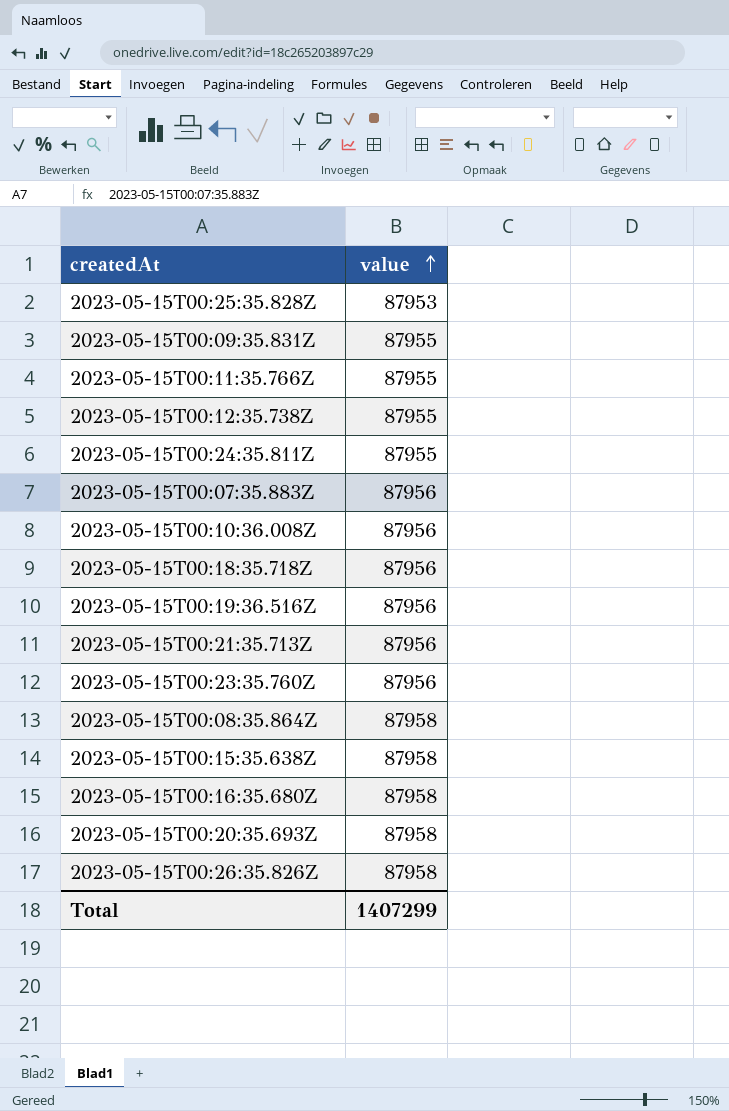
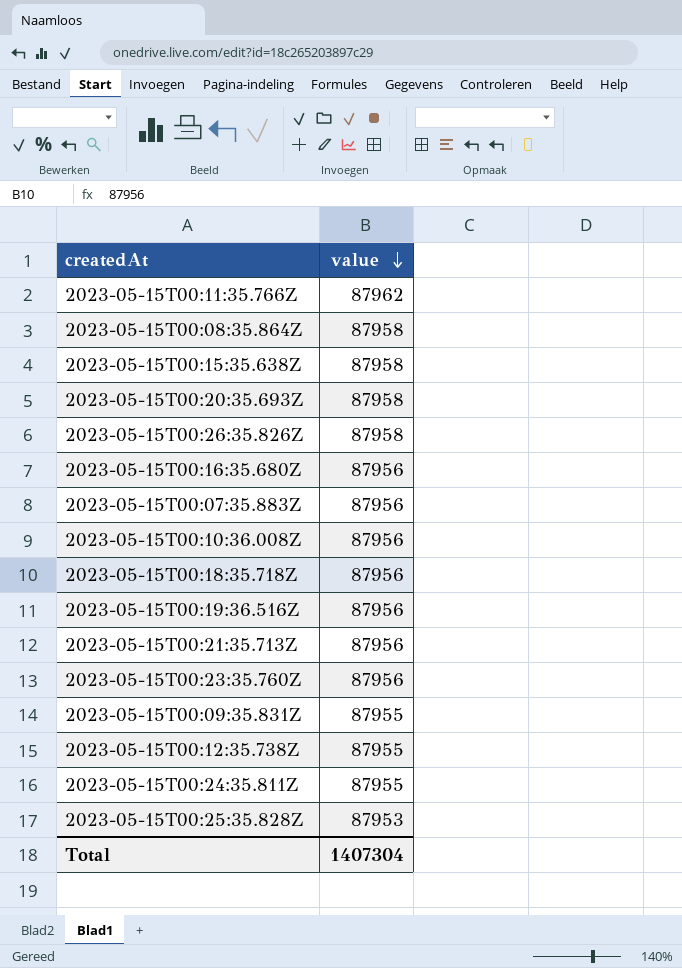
row order: value ascending -> value descending
2023-05-15T00:11:35.766Z | value: 87955 -> 87962
2023-05-15T00:16:35.680Z | value: 87958 -> 87956
Total | value: 1407299 -> 1407304

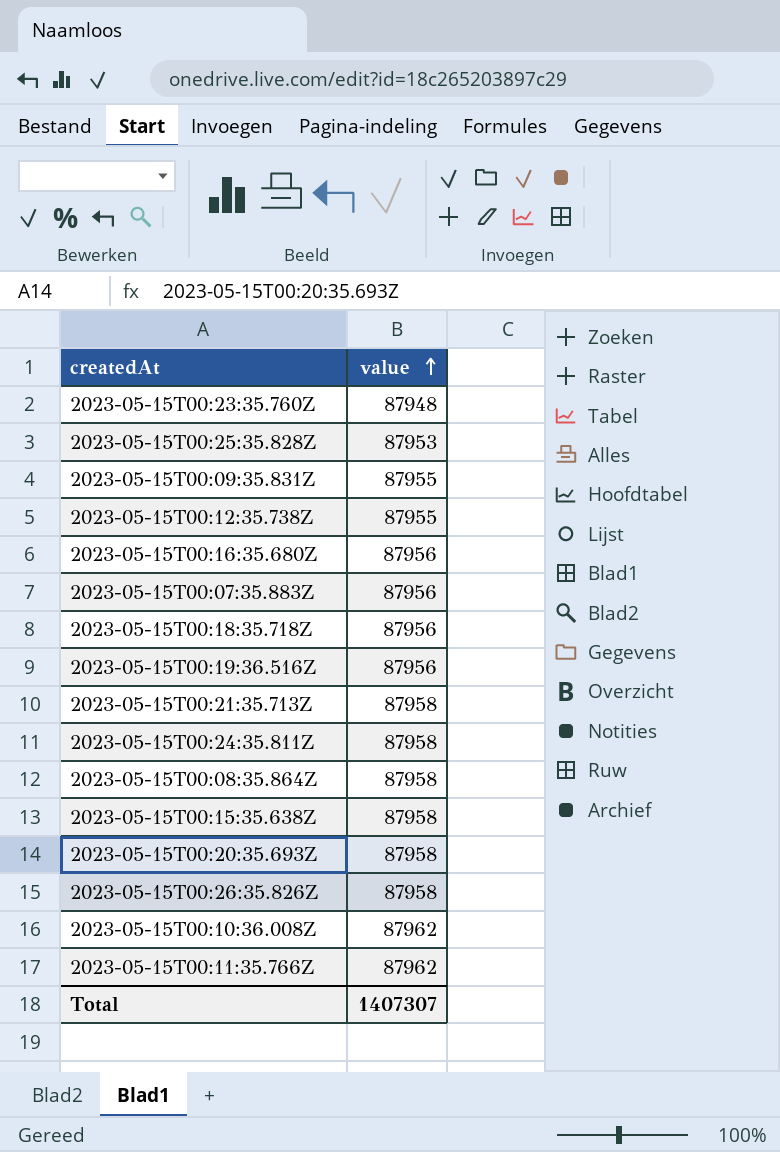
row order: value descending -> value ascending
2023-05-15T00:23:35.760Z | value: 87956 -> 87948
2023-05-15T00:21:35.713Z | value: 87956 -> 87958
2023-05-15T00:24:35.811Z | value: 87955 -> 87958
2023-05-15T00:10:36.008Z | value: 87956 -> 87962
Total | value: 1407304 -> 1407307

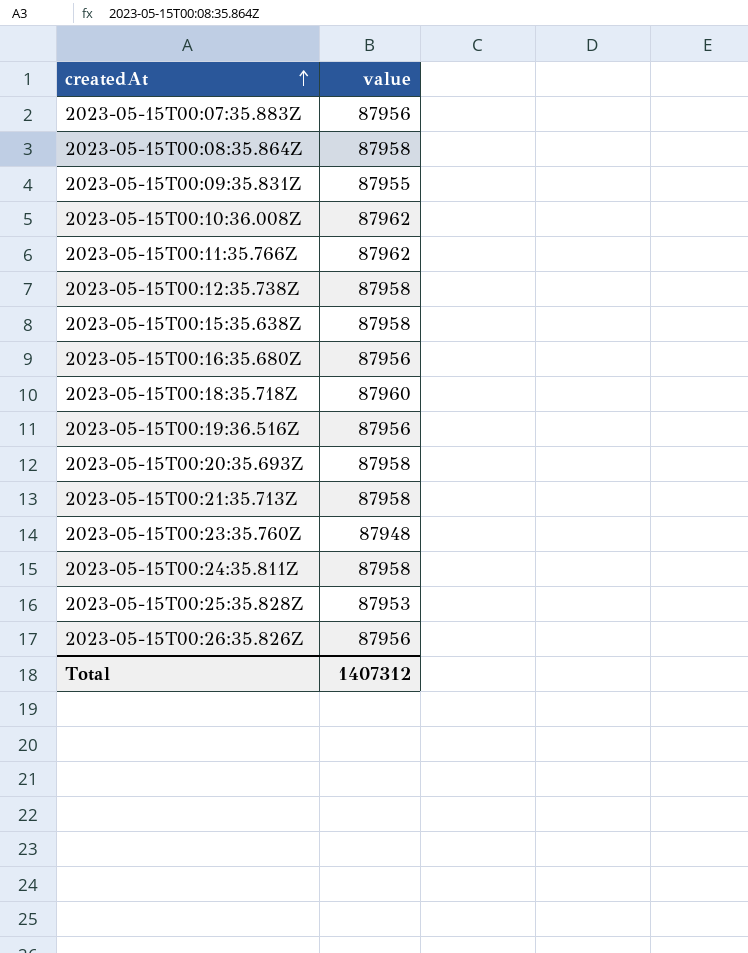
row order: value ascending -> createdAt ascending
2023-05-15T00:12:35.738Z | value: 87955 -> 87958
2023-05-15T00:18:35.718Z | value: 87956 -> 87960
2023-05-15T00:26:35.826Z | value: 87958 -> 87956
Total | value: 1407307 -> 1407312

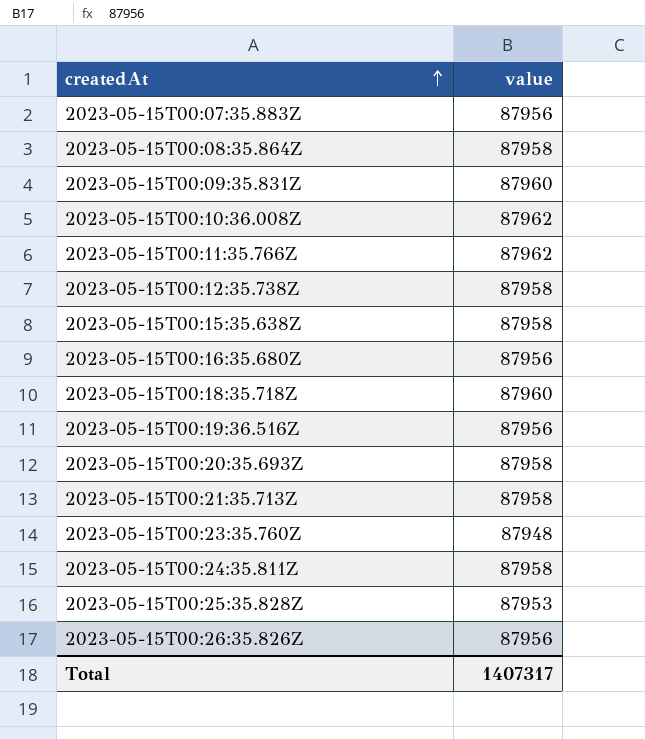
2023-05-15T00:09:35.831Z | value: 87955 -> 87960
Total | value: 1407312 -> 1407317

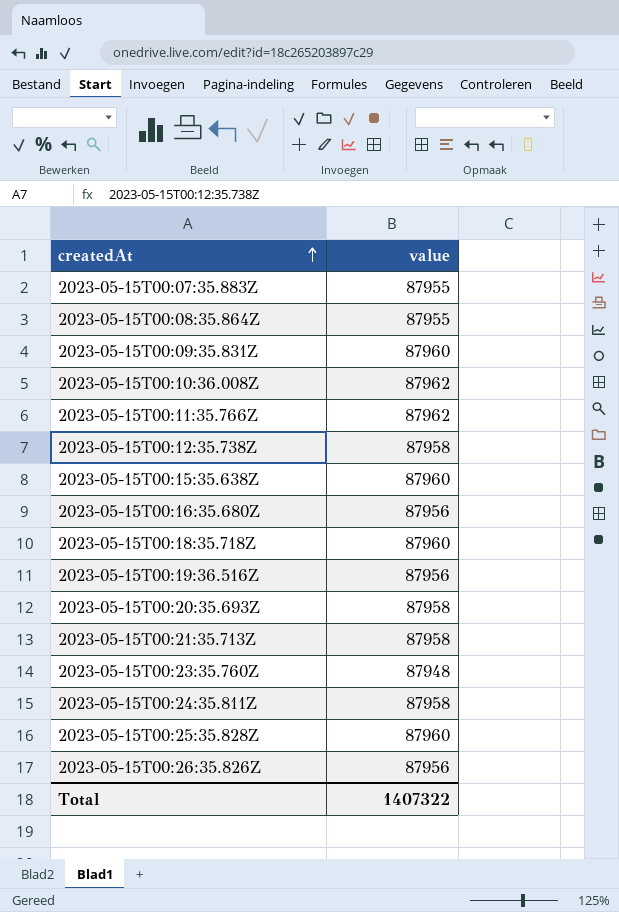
2023-05-15T00:07:35.883Z | value: 87956 -> 87955
2023-05-15T00:08:35.864Z | value: 87958 -> 87955
2023-05-15T00:15:35.638Z | value: 87958 -> 87960
2023-05-15T00:25:35.828Z | value: 87953 -> 87960
Total | value: 1407317 -> 1407322

